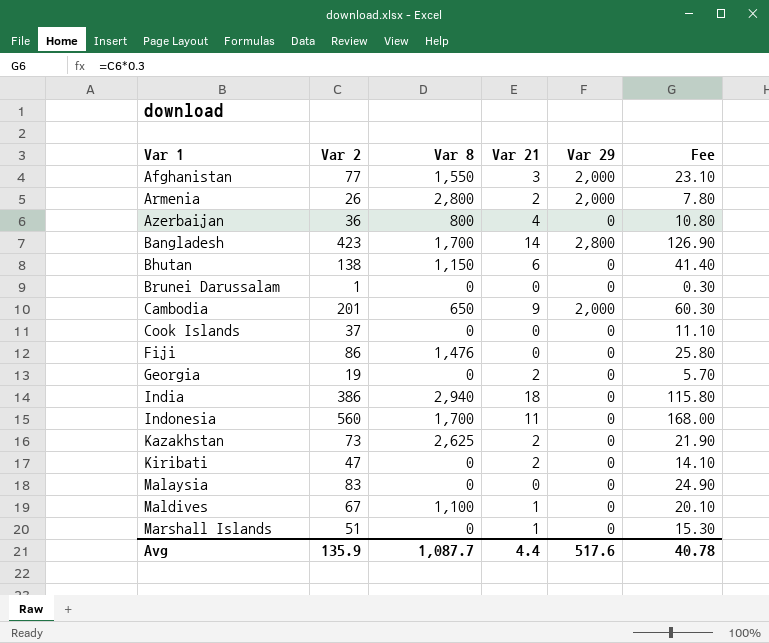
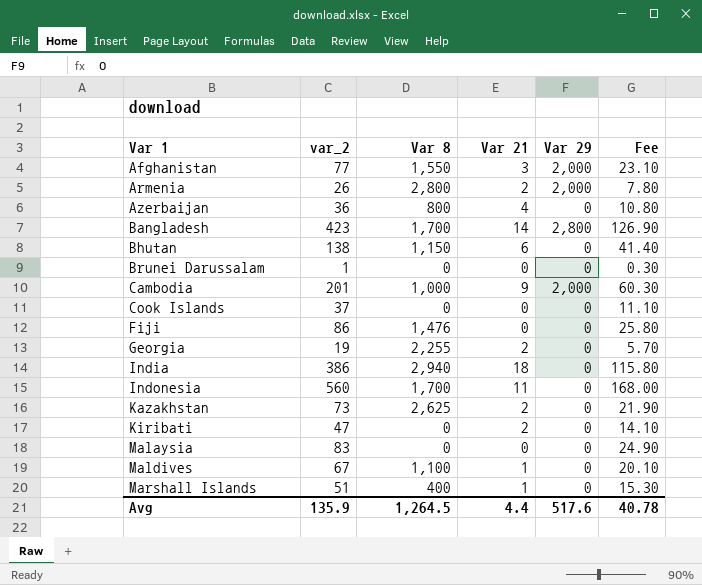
column name: Var 2 -> var_2
Cambodia | Var 8: 650 -> 1,000
Georgia | Var 8: 0 -> 2,255
Marshall Islands | Var 8: 0 -> 400
Avg | Var 8: 1,087.7 -> 1,264.5

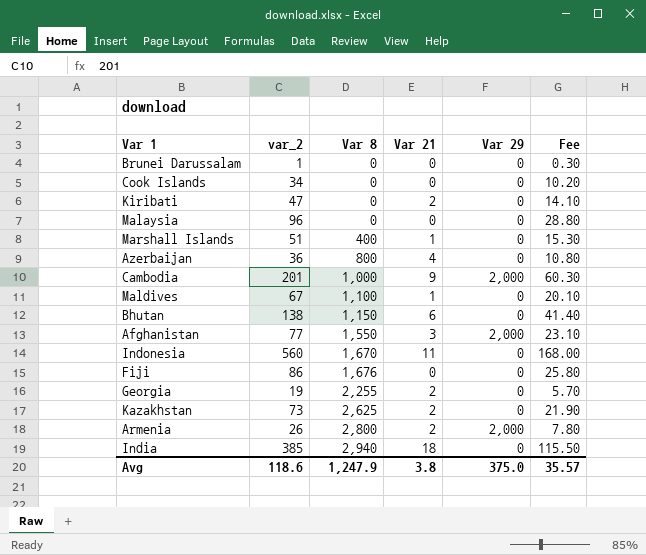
row order: Var 1 ascending -> Var 8 ascending
row Bangladesh: 423 | 1,700 | 14 | 2,800 | 126.90 -> none
Cook Islands | var_2: 37 -> 34
Cook Islands | Fee: 11.10 -> 10.20
Malaysia | var_2: 83 -> 96
Malaysia | Fee: 24.90 -> 28.80
Indonesia | Var 8: 1,700 -> 1,670
Fiji | Var 8: 1,476 -> 1,676
India | var_2: 386 -> 385
India | Fee: 115.80 -> 115.50
Avg | var_2: 135.9 -> 118.6
Avg | Var 8: 1,264.5 -> 1,247.9
Avg | Var 21: 4.4 -> 3.8
Avg | Var 29: 517.6 -> 375.0
Avg | Fee: 40.78 -> 35.57

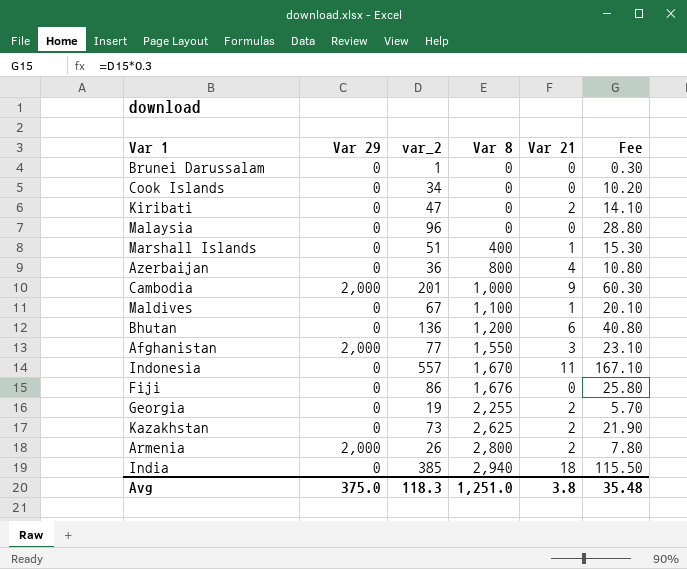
column Var 29 | position: 5 -> 2
Bhutan | var_2: 138 -> 136
Bhutan | Var 8: 1,150 -> 1,200
Bhutan | Fee: 41.40 -> 40.80
Indonesia | var_2: 560 -> 557
Indonesia | Fee: 168.00 -> 167.10
Avg | var_2: 118.6 -> 118.3
Avg | Var 8: 1,247.9 -> 1,251.0
Avg | Fee: 35.57 -> 35.48

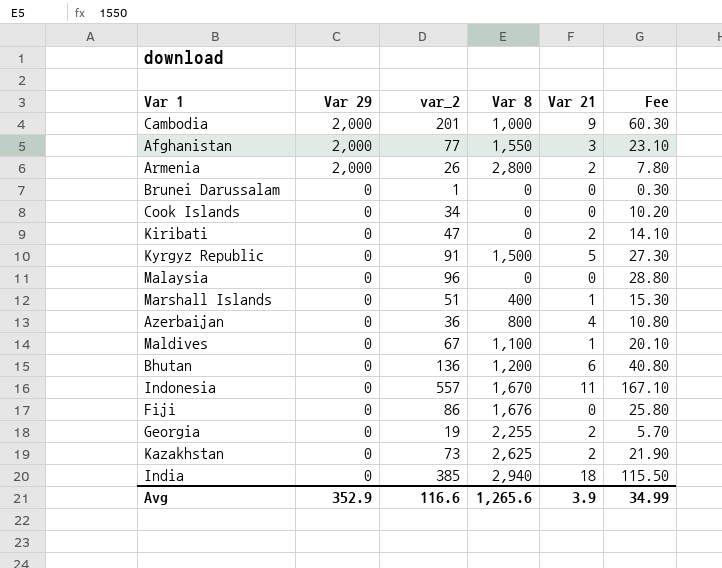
row order: Var 8 ascending -> Var 29 descending
row Kyrgyz Republic: none -> 0 | 91 | 1,500 | 5 | 27.30
Avg | Var 29: 375.0 -> 352.9
Avg | var_2: 118.3 -> 116.6
Avg | Var 8: 1,251.0 -> 1,265.6
Avg | Var 21: 3.8 -> 3.9
Avg | Fee: 35.48 -> 34.99

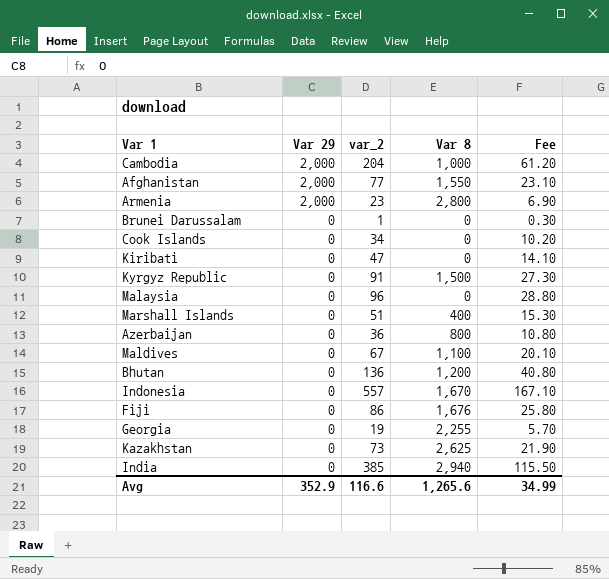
column Var 21 | position: 5 -> none
Cambodia | var_2: 201 -> 204
Cambodia | Fee: 60.30 -> 61.20
Armenia | var_2: 26 -> 23
Armenia | Fee: 7.80 -> 6.90

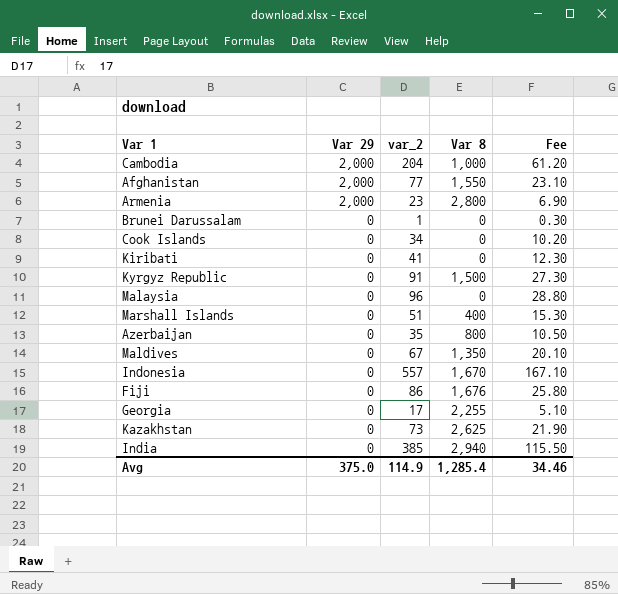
row Bhutan: 0 | 136 | 1,200 | 40.80 -> none
Kiribati | var_2: 47 -> 41
Kiribati | Fee: 14.10 -> 12.30
Azerbaijan | var_2: 36 -> 35
Azerbaijan | Fee: 10.80 -> 10.50
Maldives | Var 8: 1,100 -> 1,350
Georgia | var_2: 19 -> 17
Georgia | Fee: 5.70 -> 5.10
Avg | Var 29: 352.9 -> 375.0
Avg | var_2: 116.6 -> 114.9
Avg | Var 8: 1,265.6 -> 1,285.4
Avg | Fee: 34.99 -> 34.46

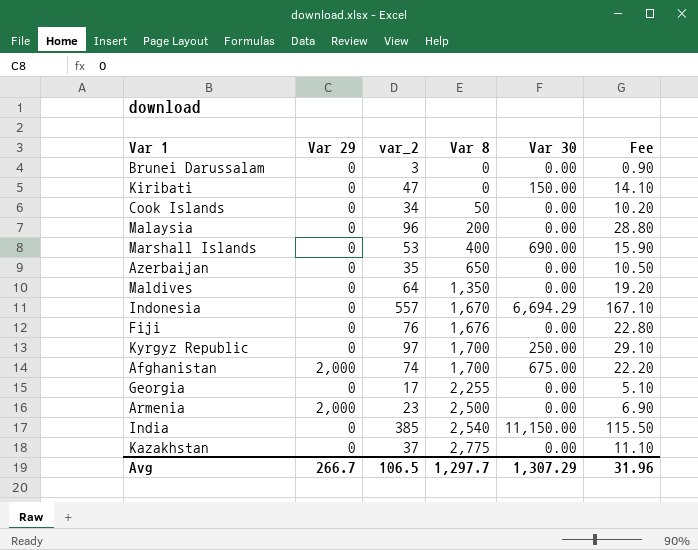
row order: Var 29 descending -> Var 8 ascending
column Var 30 | position: none -> 5
row Cambodia: 2,000 | 204 | 1,000 | 61.20 -> none
Brunei Darussalam | var_2: 1 -> 3
Brunei Darussalam | Fee: 0.30 -> 0.90
Kiribati | var_2: 41 -> 47
Kiribati | Fee: 12.30 -> 14.10
Cook Islands | Var 8: 0 -> 50
Malaysia | Var 8: 0 -> 200
Marshall Islands | var_2: 51 -> 53
Marshall Islands | Fee: 15.30 -> 15.90
Azerbaijan | Var 8: 800 -> 650
Maldives | var_2: 67 -> 64
Maldives | Fee: 20.10 -> 19.20
Fiji | var_2: 86 -> 76
Fiji | Fee: 25.80 -> 22.80
Kyrgyz Republic | var_2: 91 -> 97
Kyrgyz Republic | Var 8: 1,500 -> 1,700
Kyrgyz Republic | Fee: 27.30 -> 29.10
Afghanistan | var_2: 77 -> 74
Afghanistan | Var 8: 1,550 -> 1,700
Afghanistan | Fee: 23.10 -> 22.20
Armenia | Var 8: 2,800 -> 2,500
India | Var 8: 2,940 -> 2,540
Kazakhstan | var_2: 73 -> 37
Kazakhstan | Var 8: 2,625 -> 2,775
Kazakhstan | Fee: 21.90 -> 11.10
Avg | Var 29: 375.0 -> 266.7
Avg | var_2: 114.9 -> 106.5
Avg | Var 8: 1,285.4 -> 1,297.7
Avg | Fee: 34.46 -> 31.96

